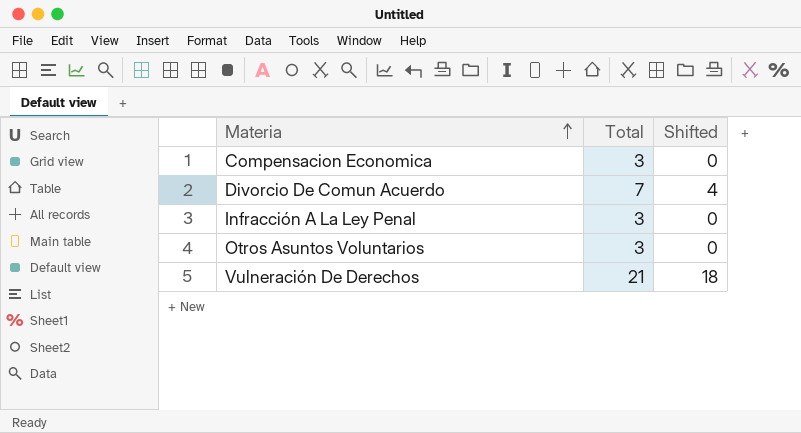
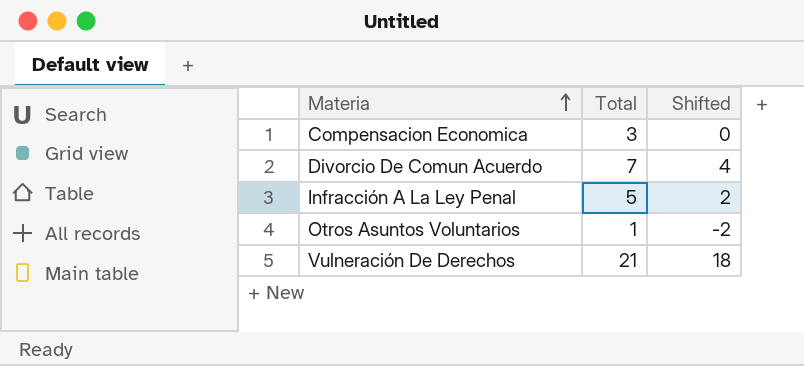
Infracción A La Ley Penal | Total: 3 -> 5
Infracción A La Ley Penal | Shifted: 0 -> 2
Otros Asuntos Voluntarios | Total: 3 -> 1
Otros Asuntos Voluntarios | Shifted: 0 -> -2

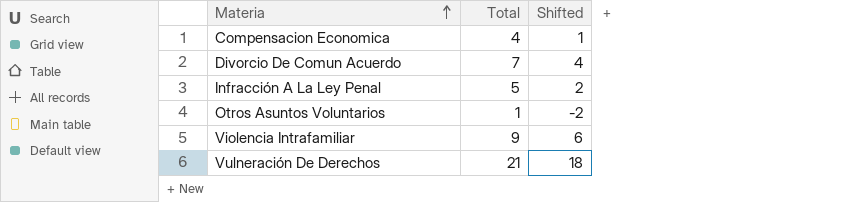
Compensacion Economica | Total: 3 -> 4
Compensacion Economica | Shifted: 0 -> 1
row Violencia Intrafamiliar: none -> 9 | 6

